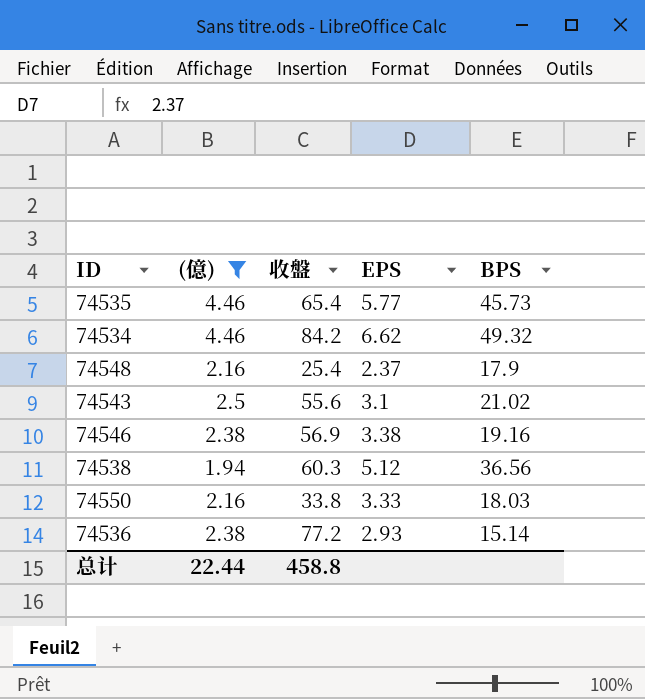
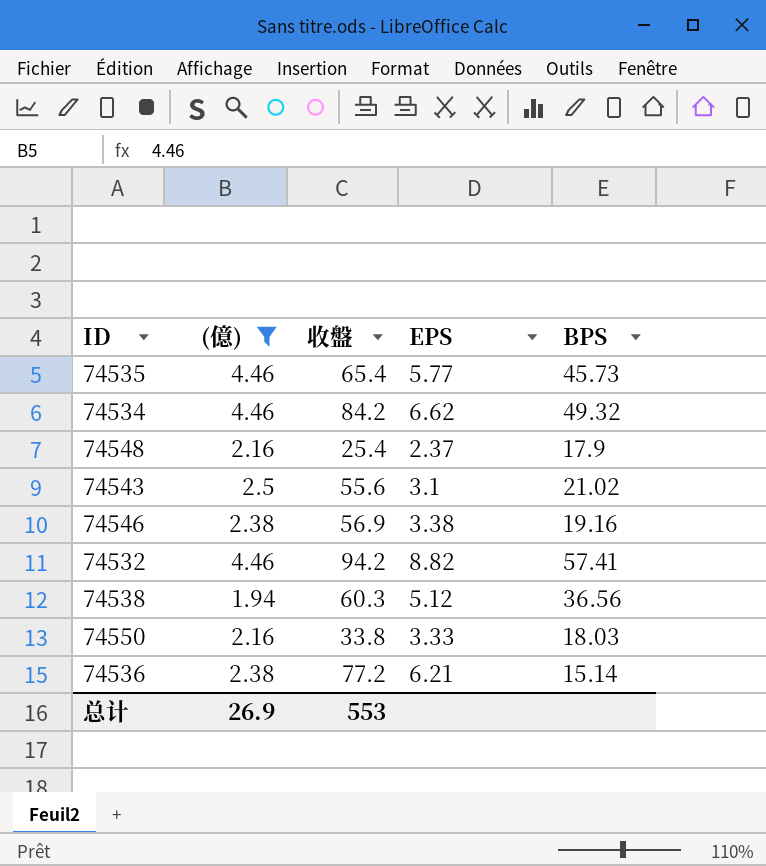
row 74532: none -> 4.46 | 94.2 | 8.82 | 57.41
74536 | EPS: 2.93 -> 6.21
总计 | (億): 22.44 -> 26.9
总计 | 收盤: 458.8 -> 553

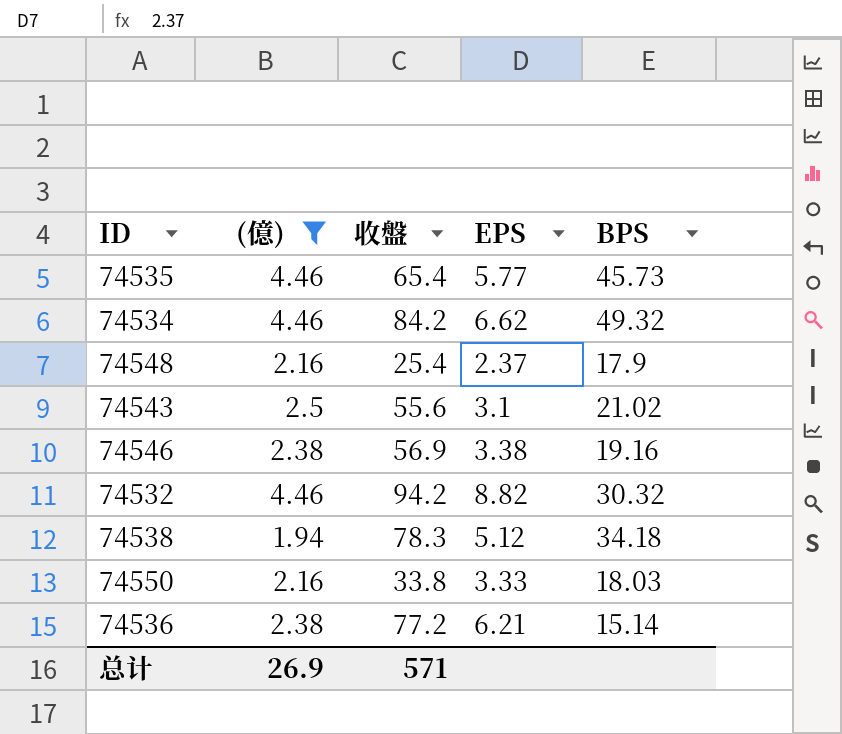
74532 | BPS: 57.41 -> 30.32
74538 | 收盤: 60.3 -> 78.3
74538 | BPS: 36.56 -> 34.18
总计 | 收盤: 553 -> 571

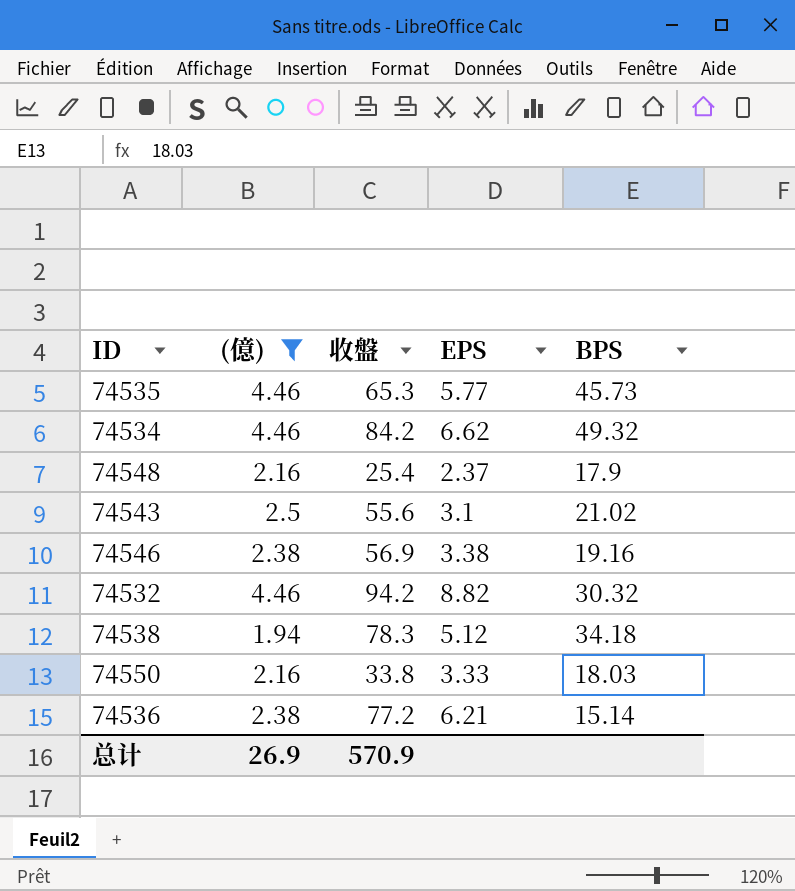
74535 | 收盤: 65.4 -> 65.3
总计 | 收盤: 571 -> 570.9

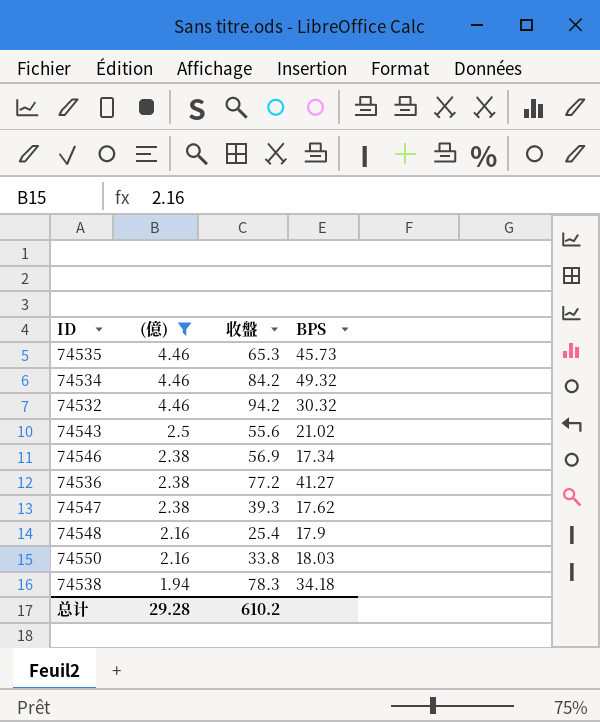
row order: none -> (億) descending
column EPS | position: 4 -> none
74546 | BPS: 19.16 -> 17.34
74536 | BPS: 15.14 -> 41.27
row 74547: none -> 2.38 | 39.3 | 17.62
总计 | (億): 26.9 -> 29.28
总计 | 收盤: 570.9 -> 610.2

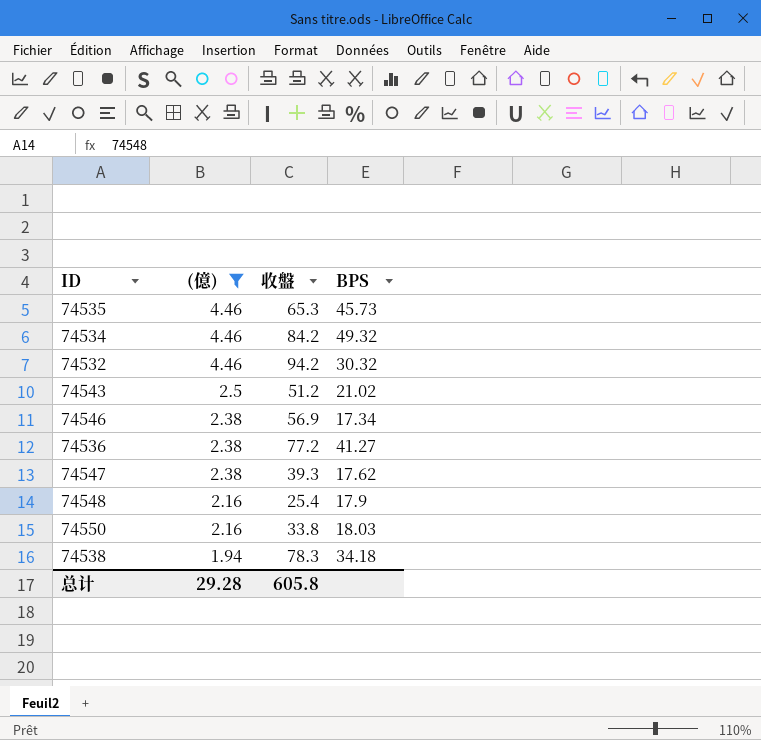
74543 | 收盤: 55.6 -> 51.2
总计 | 收盤: 610.2 -> 605.8

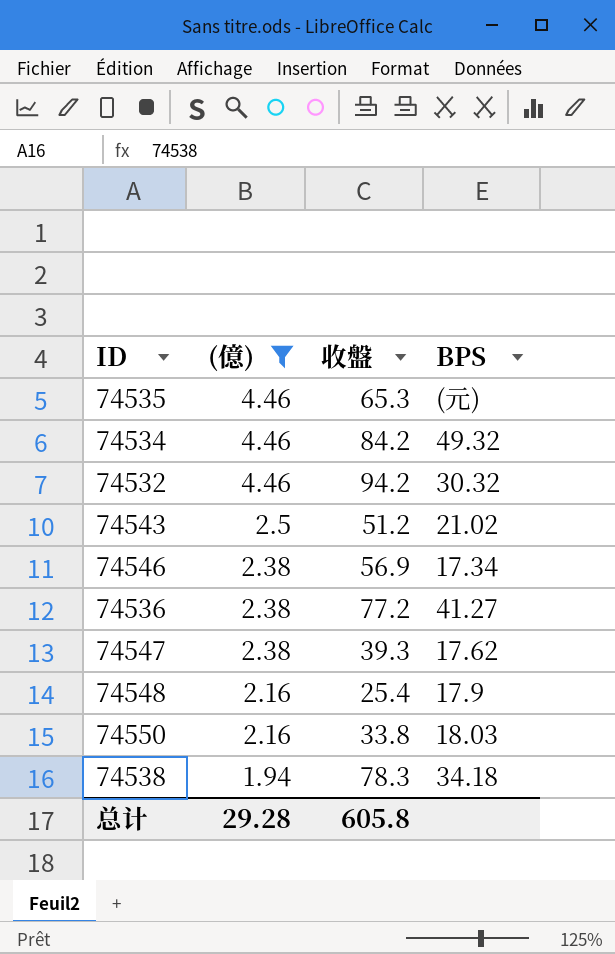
74535 | BPS: 45.73 -> (元)

